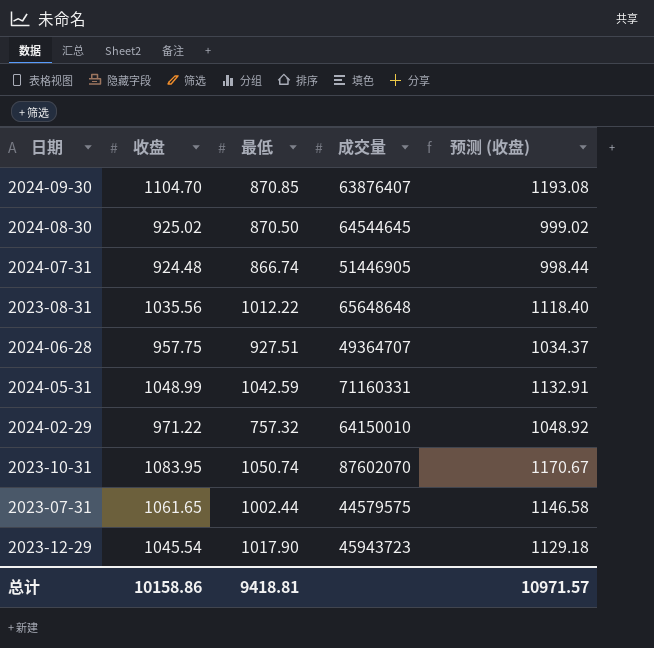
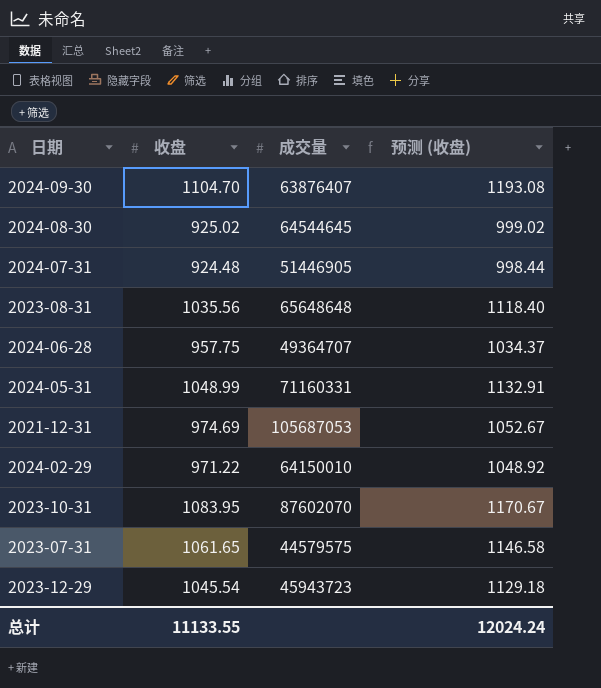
column 最低 | position: 3 -> none
row 2021-12-31: none -> 974.69 | 105687053 | 1052.67
总计 | 收盘: 10158.86 -> 11133.55
总计 | 预测 (收盘): 10971.57 -> 12024.24

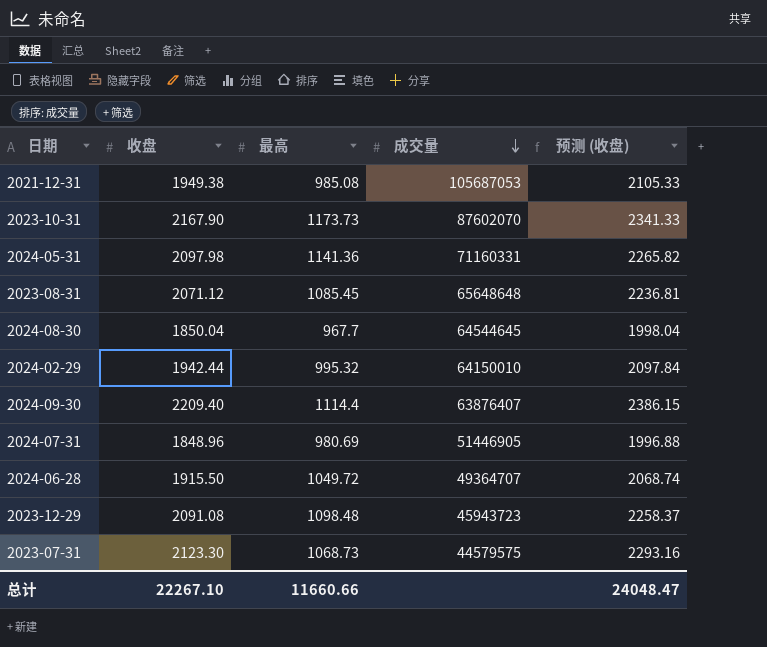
row order: none -> 成交量 descending
column 最高 | position: none -> 3
2021-12-31 | 收盘: 974.69 -> 1949.38
2021-12-31 | 预测 (收盘): 1052.67 -> 2105.33
2023-10-31 | 收盘: 1083.95 -> 2167.90
2023-10-31 | 预测 (收盘): 1170.67 -> 2341.33
2024-05-31 | 收盘: 1048.99 -> 2097.98
2024-05-31 | 预测 (收盘): 1132.91 -> 2265.82
2023-08-31 | 收盘: 1035.56 -> 2071.12
2023-08-31 | 预测 (收盘): 1118.40 -> 2236.81
2024-08-30 | 收盘: 925.02 -> 1850.04
2024-08-30 | 预测 (收盘): 999.02 -> 1998.04
2024-02-29 | 收盘: 971.22 -> 1942.44
2024-02-29 | 预测 (收盘): 1048.92 -> 2097.84
2024-09-30 | 收盘: 1104.70 -> 2209.40
2024-09-30 | 预测 (收盘): 1193.08 -> 2386.15
2024-07-31 | 收盘: 924.48 -> 1848.96
2024-07-31 | 预测 (收盘): 998.44 -> 1996.88
2024-06-28 | 收盘: 957.75 -> 1915.50
2024-06-28 | 预测 (收盘): 1034.37 -> 2068.74
2023-12-29 | 收盘: 1045.54 -> 2091.08
2023-12-29 | 预测 (收盘): 1129.18 -> 2258.37
2023-07-31 | 收盘: 1061.65 -> 2123.30
2023-07-31 | 预测 (收盘): 1146.58 -> 2293.16
总计 | 收盘: 11133.55 -> 22267.10
总计 | 预测 (收盘): 12024.24 -> 24048.47

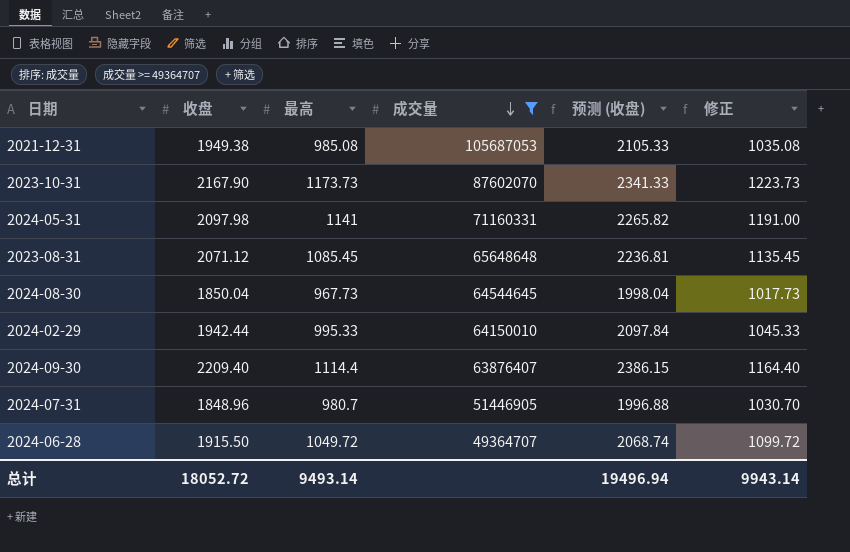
filter: none -> 成交量 >= 49364707
column 修正 | formula: none -> [最高] + 50
2024-05-31 | 最高: 1141.36 -> 1141
2024-08-30 | 最高: 967.7 -> 967.73
2024-02-29 | 最高: 995.32 -> 995.33
2024-07-31 | 最高: 980.69 -> 980.7
总计 | 收盘: 22267.10 -> 18052.72
总计 | 最高: 11660.66 -> 9493.14
总计 | 预测 (收盘): 24048.47 -> 19496.94

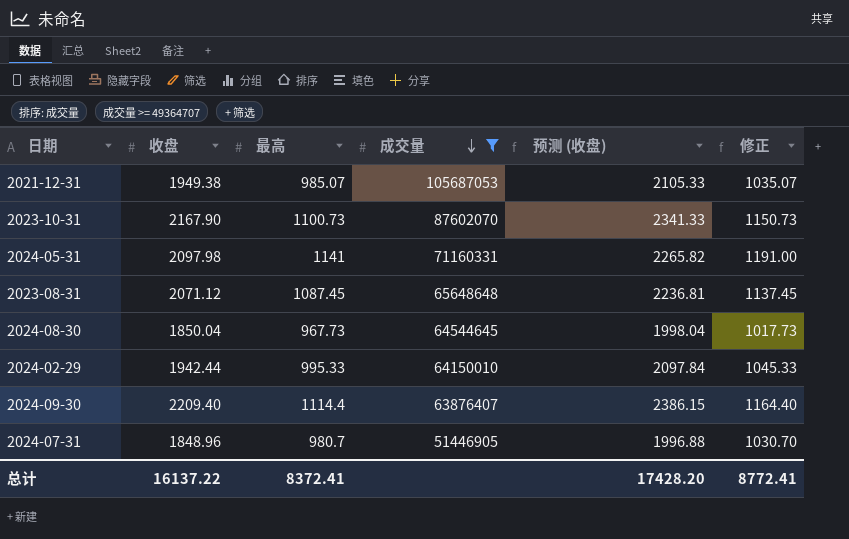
row 2024-06-28: 1915.50 | 1049.72 | 49364707 | 2068.74 | 1099.72 -> none
2021-12-31 | 最高: 985.08 -> 985.07
2021-12-31 | 修正: 1035.08 -> 1035.07
2023-10-31 | 最高: 1173.73 -> 1100.73
2023-10-31 | 修正: 1223.73 -> 1150.73
2023-08-31 | 最高: 1085.45 -> 1087.45
2023-08-31 | 修正: 1135.45 -> 1137.45
总计 | 收盘: 18052.72 -> 16137.22
总计 | 最高: 9493.14 -> 8372.41
总计 | 预测 (收盘): 19496.94 -> 17428.20
总计 | 修正: 9943.14 -> 8772.41

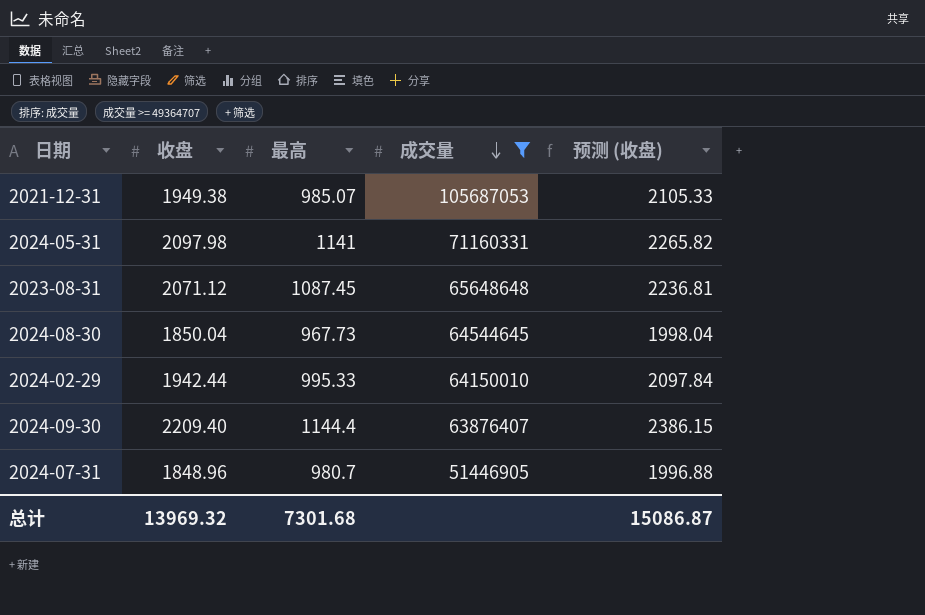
column 修正 | formula: [最高] + 50 -> none
row 2023-10-31: 2167.90 | 1100.73 | 87602070 | 2341.33 | 1150.73 -> none
2024-09-30 | 最高: 1114.4 -> 1144.4
总计 | 收盘: 16137.22 -> 13969.32
总计 | 最高: 8372.41 -> 7301.68
总计 | 预测 (收盘): 17428.20 -> 15086.87

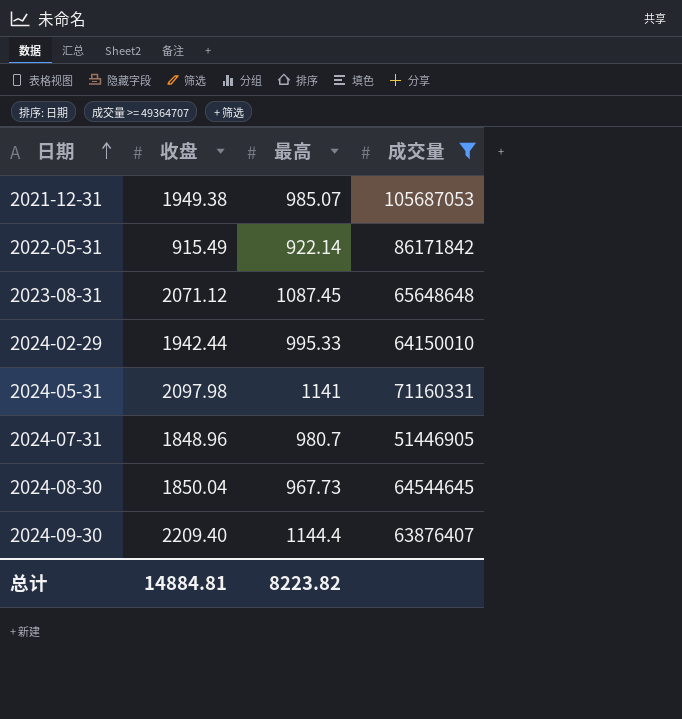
row order: 成交量 descending -> 日期 ascending
column 预测 (收盘) | formula: [收盘] * 1.08 -> none
row 2022-05-31: none -> 915.49 | 922.14 | 86171842
总计 | 收盘: 13969.32 -> 14884.81
总计 | 最高: 7301.68 -> 8223.82

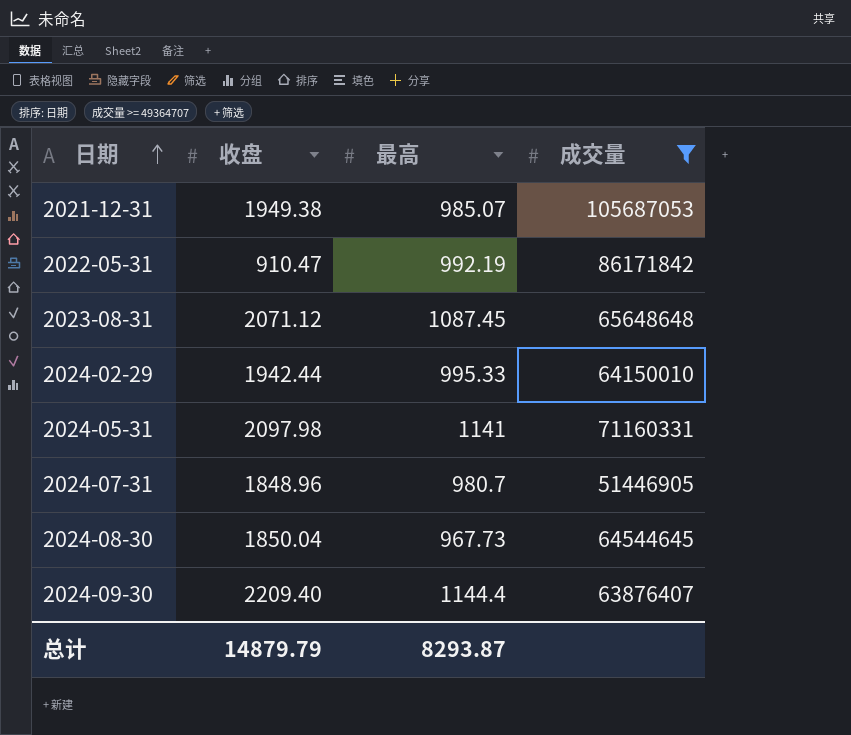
2022-05-31 | 收盘: 915.49 -> 910.47
2022-05-31 | 最高: 922.14 -> 992.19
总计 | 收盘: 14884.81 -> 14879.79
总计 | 最高: 8223.82 -> 8293.87

